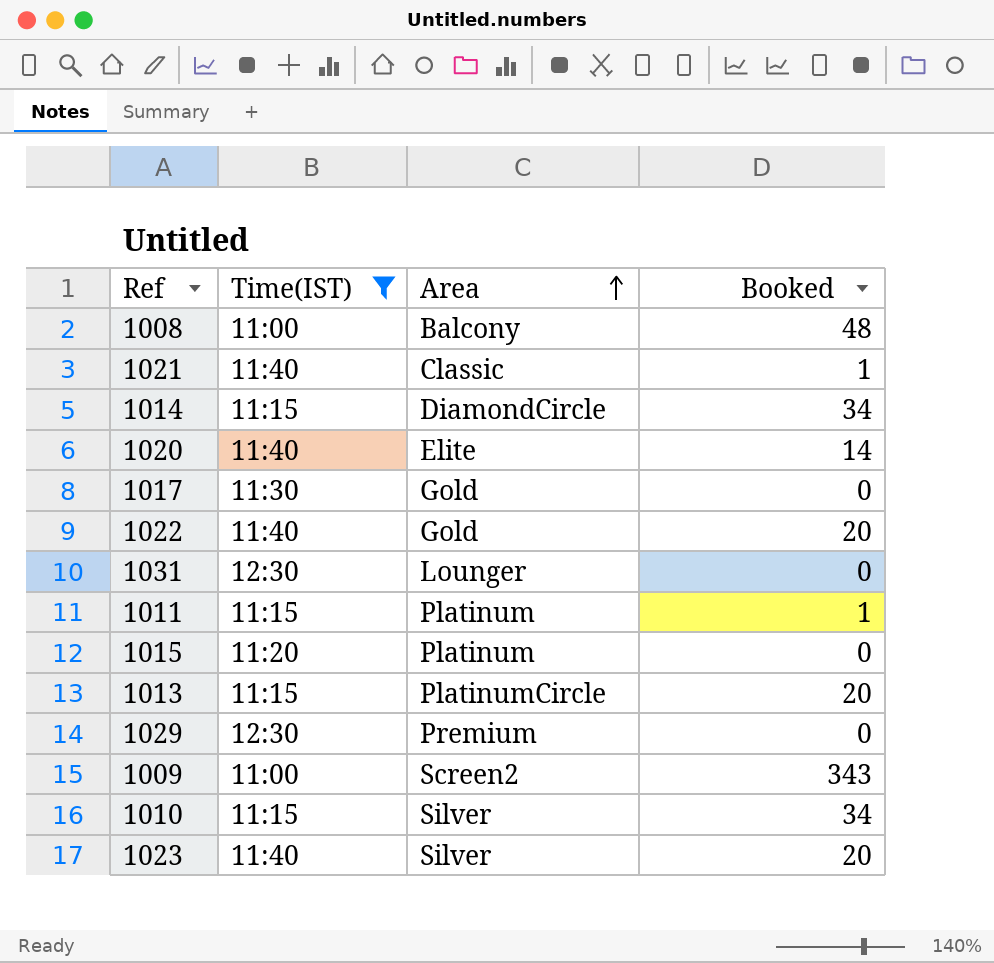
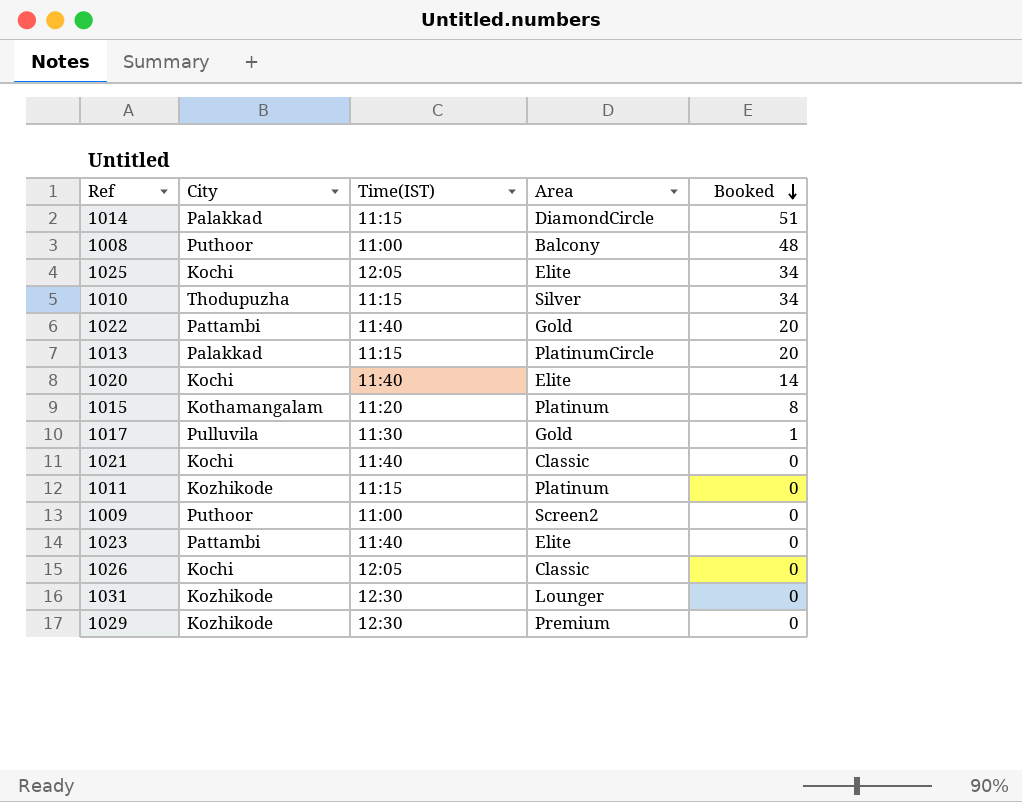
filter: Time(IST) != 12:05 -> none
row order: Area ascending -> Booked descending
column City | position: none -> 2
1014 | Booked: 34 -> 51
1015 | Booked: 0 -> 8
1017 | Booked: 0 -> 1
1021 | Booked: 1 -> 0
1011 | Booked: 1 -> 0
1009 | Booked: 343 -> 0
1023 | Area: Silver -> Elite
1023 | Booked: 20 -> 0

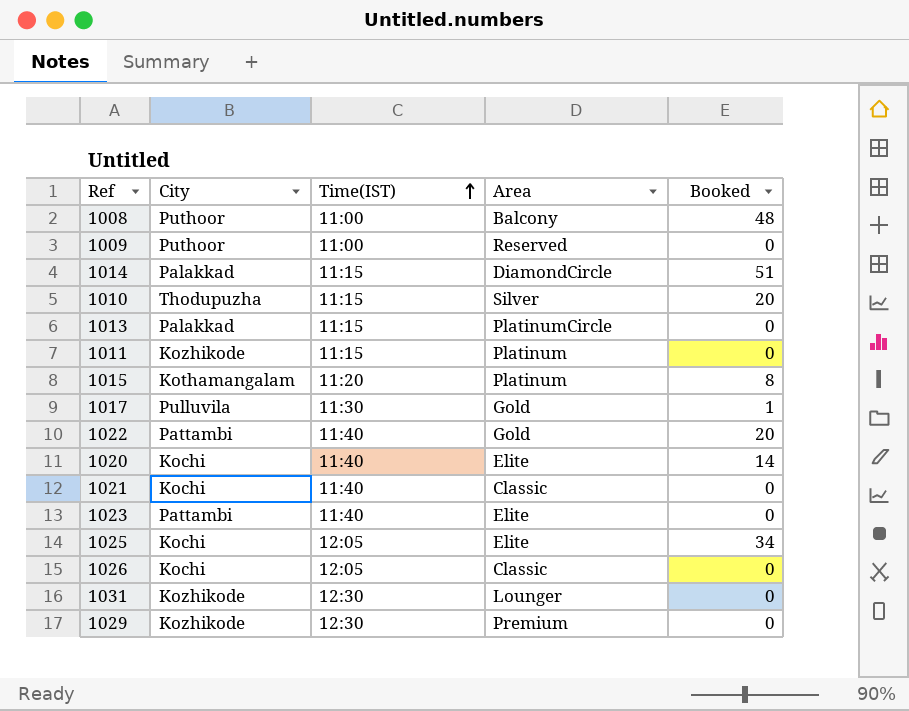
row order: Booked descending -> Time(IST) ascending
1009 | Area: Screen2 -> Reserved
1010 | Booked: 34 -> 20
1013 | Booked: 20 -> 0

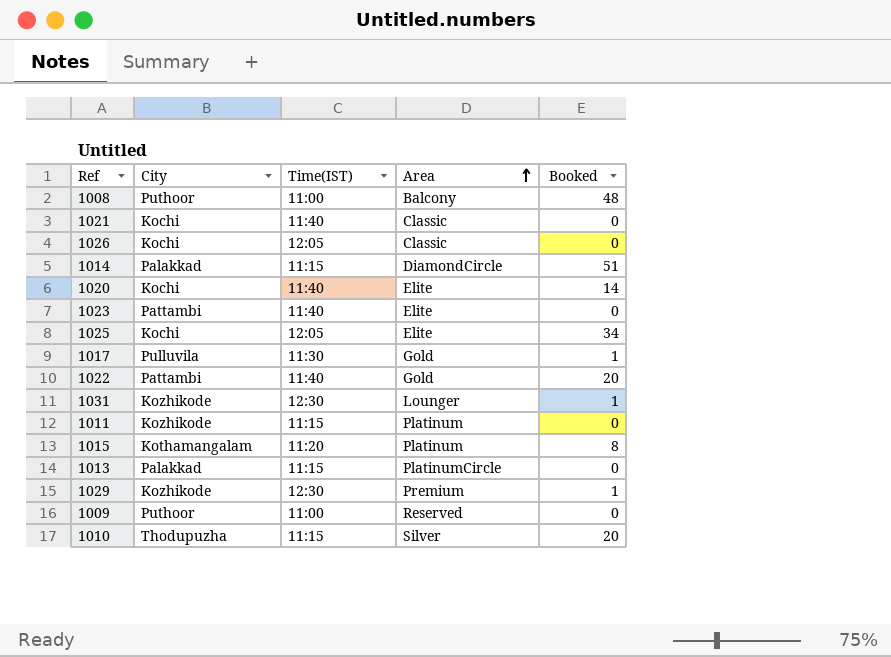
row order: Time(IST) ascending -> Area ascending
1031 | Booked: 0 -> 1
1029 | Booked: 0 -> 1

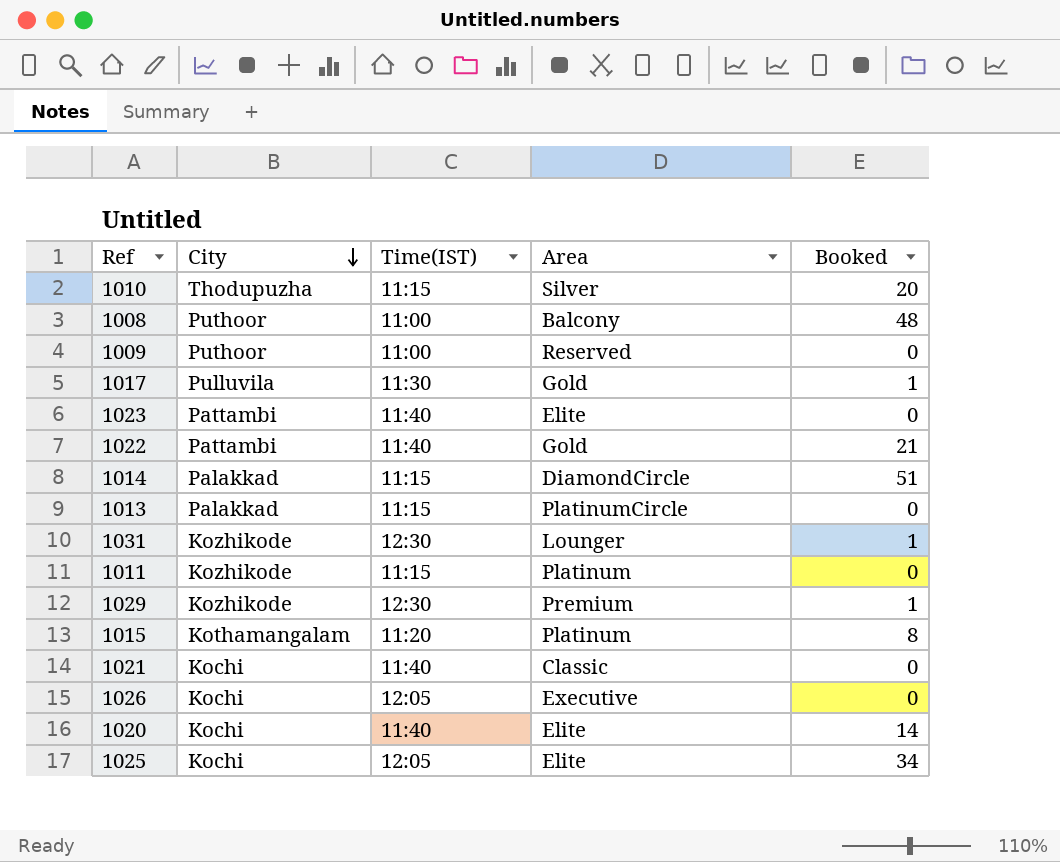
row order: Area ascending -> City descending
1022 | Booked: 20 -> 21
1026 | Area: Classic -> Executive

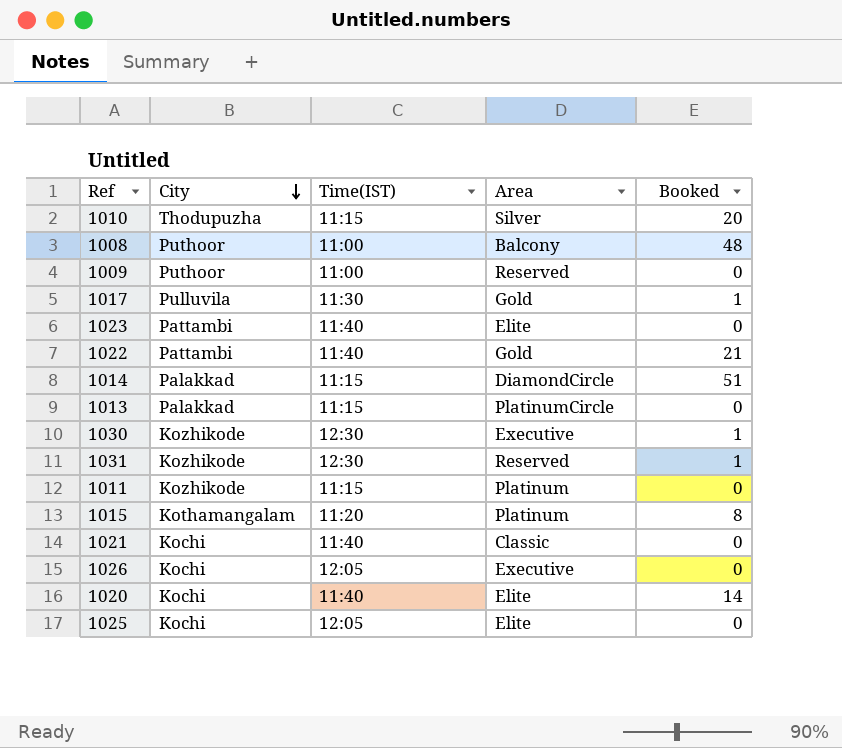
row 1029: Kozhikode | 12:30 | Premium | 1 -> none
row 1030: none -> Kozhikode | 12:30 | Executive | 1
1031 | Area: Lounger -> Reserved
1025 | Booked: 34 -> 0

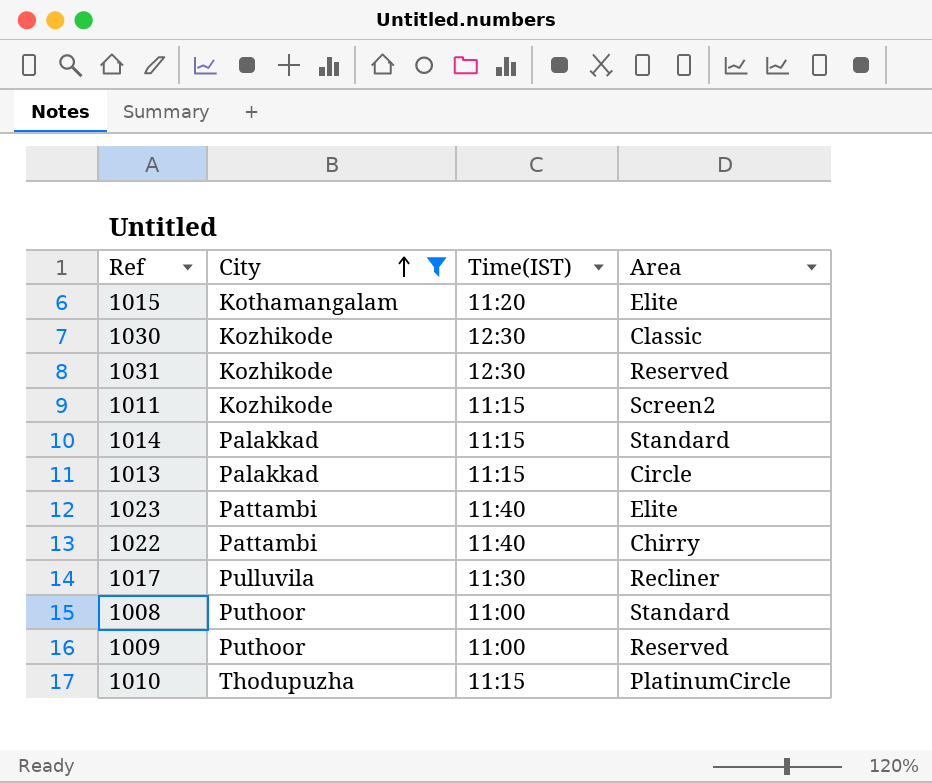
filter: none -> City != Kochi
row order: City descending -> City ascending
column Booked | position: 5 -> none
1015 | Area: Platinum -> Elite
1030 | Area: Executive -> Classic
1011 | Area: Platinum -> Screen2
1014 | Area: DiamondCircle -> Standard
1013 | Area: PlatinumCircle -> Circle
1022 | Area: Gold -> Chirry
1017 | Area: Gold -> Recliner
1008 | Area: Balcony -> Standard
1010 | Area: Silver -> PlatinumCircle

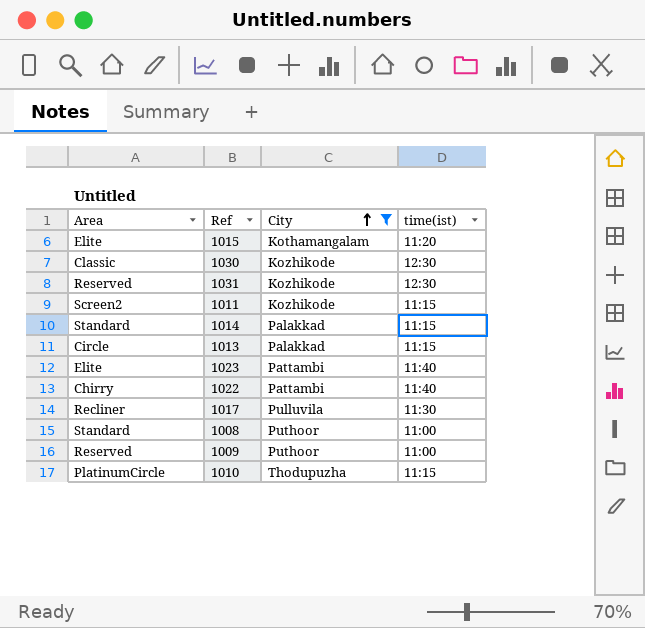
column Area | position: 4 -> 1
column name: Time(IST) -> time(ist)

